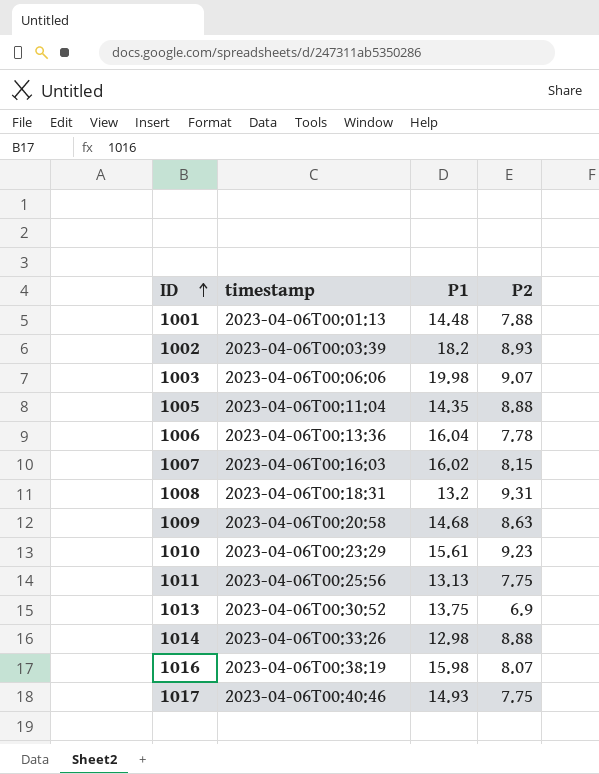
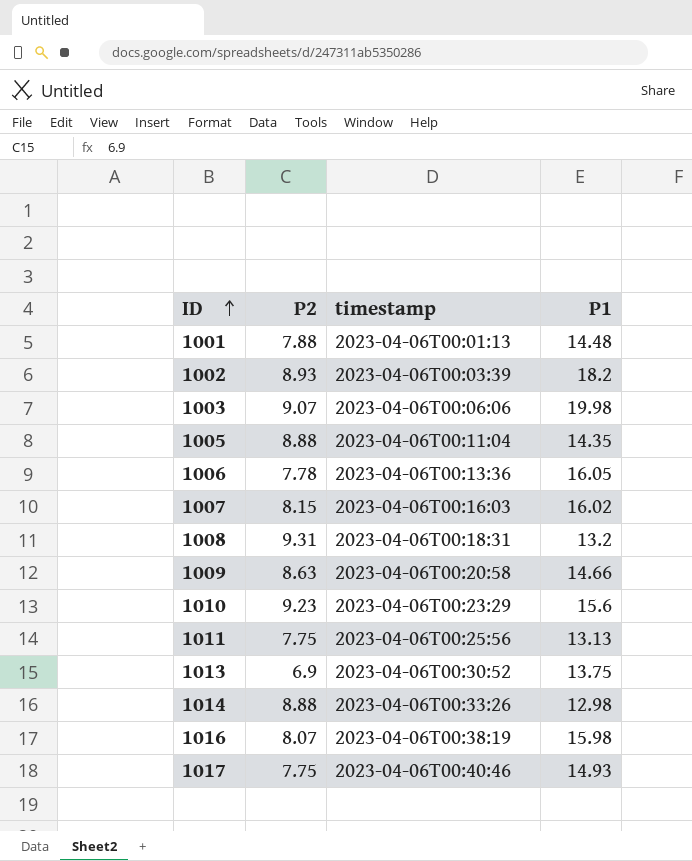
column P2 | position: 4 -> 2
1006 | P1: 16.04 -> 16.05
1009 | P1: 14.68 -> 14.66
1010 | P1: 15.61 -> 15.6

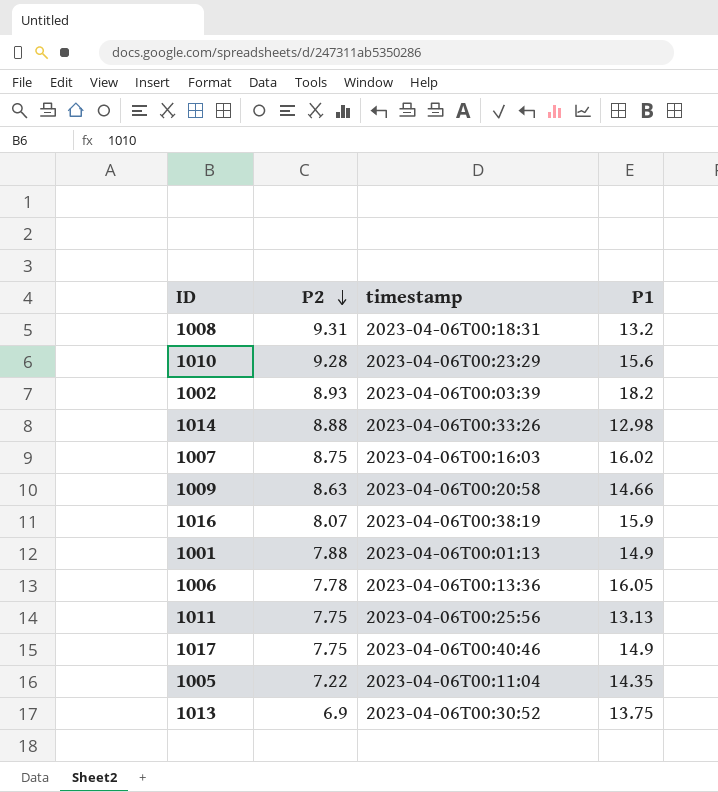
row order: ID ascending -> P2 descending
row 1003: 9.07 | 2023-04-06T00:06:06 | 19.98 -> none
1010 | P2: 9.23 -> 9.28
1007 | P2: 8.15 -> 8.75
1016 | P1: 15.98 -> 15.9
1001 | P1: 14.48 -> 14.9
1017 | P1: 14.93 -> 14.9
1005 | P2: 8.88 -> 7.22

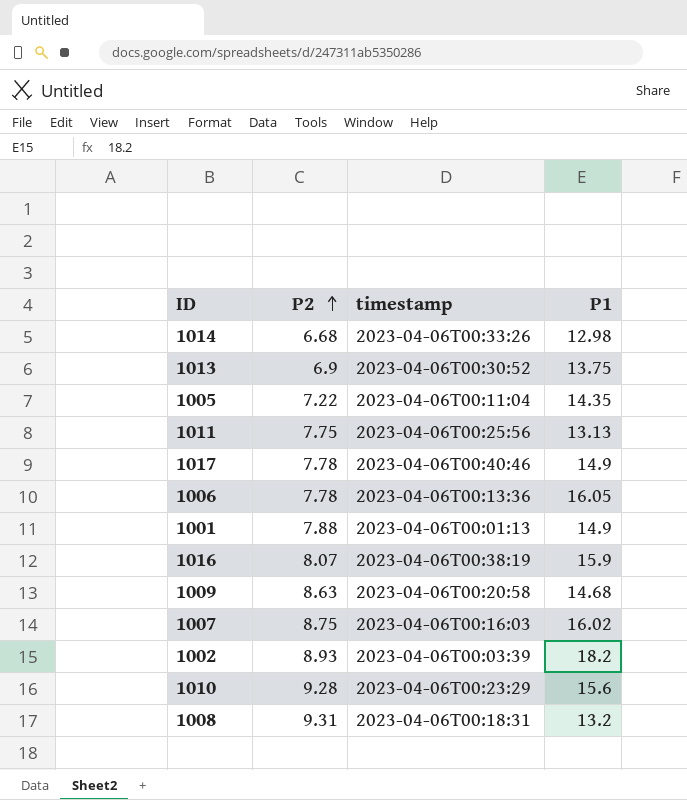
row order: P2 descending -> P2 ascending
1014 | P2: 8.88 -> 6.68
1017 | P2: 7.75 -> 7.78
1009 | P1: 14.66 -> 14.68

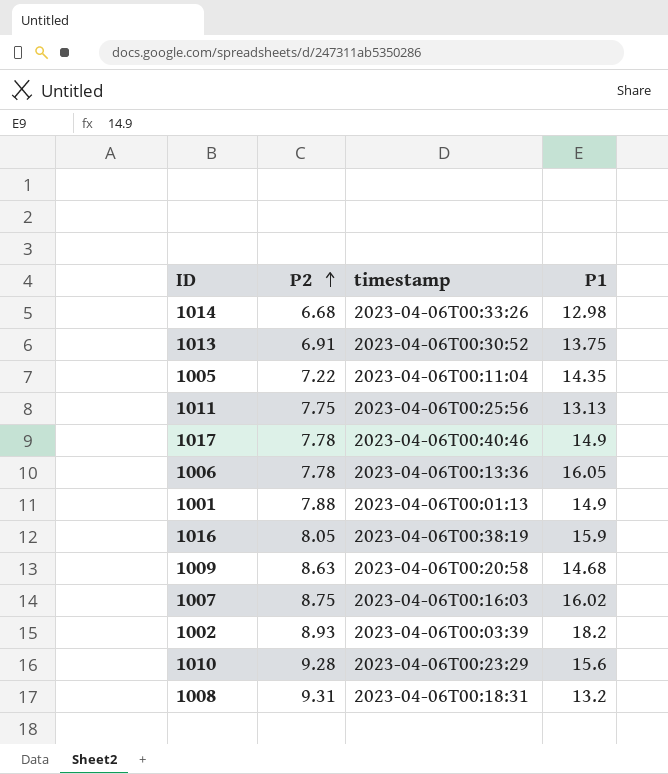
1013 | P2: 6.9 -> 6.91
1016 | P2: 8.07 -> 8.05

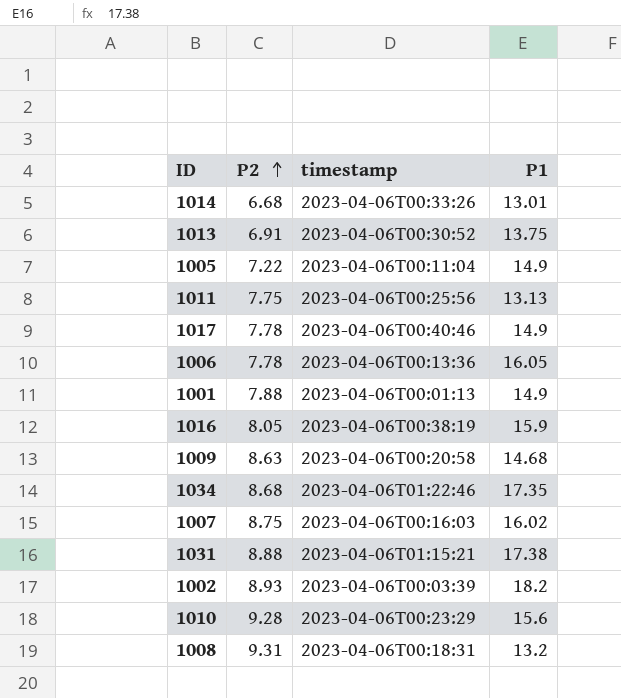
1014 | P1: 12.98 -> 13.01
1005 | P1: 14.35 -> 14.9
row 1034: none -> 8.68 | 2023-04-06T01:22:46 | 17.35
row 1031: none -> 8.88 | 2023-04-06T01:15:21 | 17.38

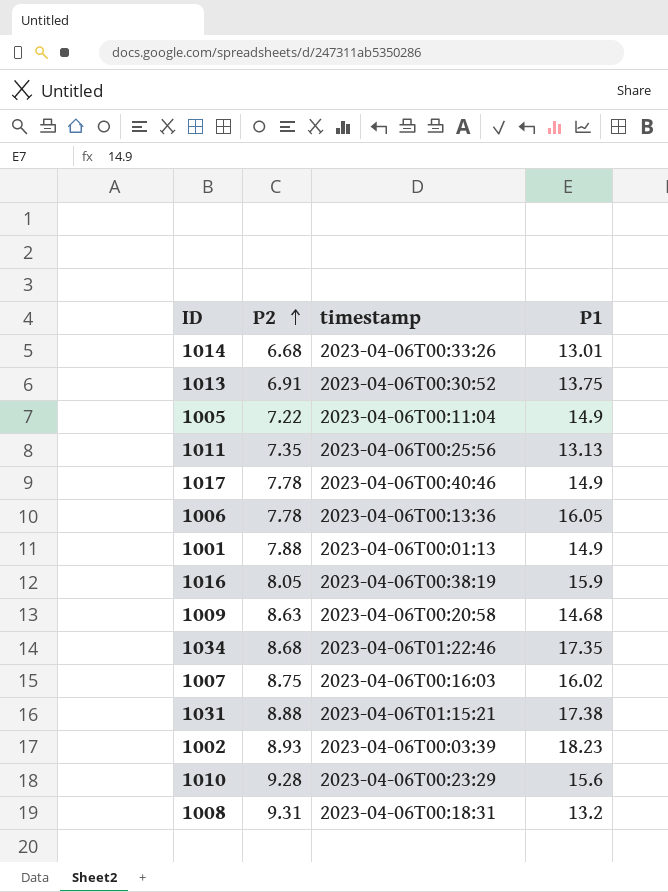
1011 | P2: 7.75 -> 7.35
1002 | P1: 18.2 -> 18.23

